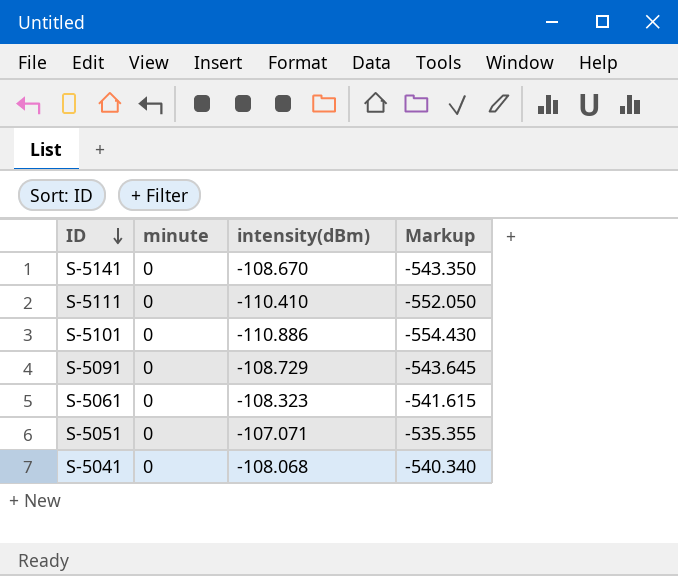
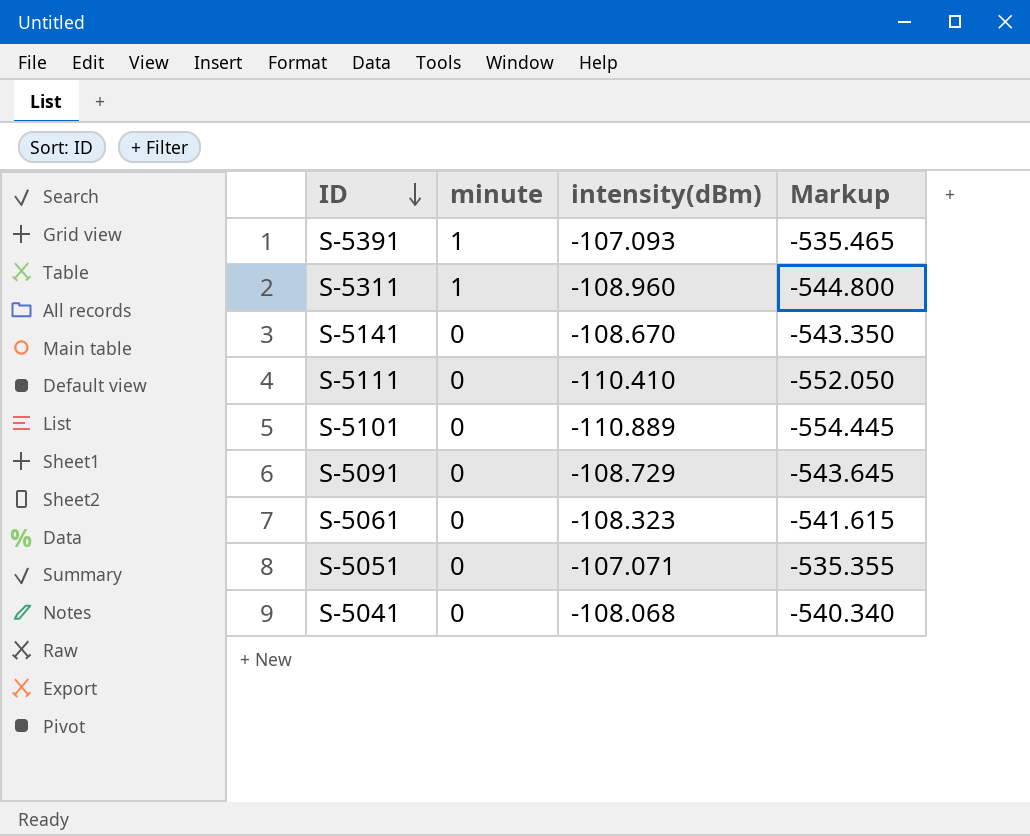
row S-5391: none -> 1 | -107.093 | -535.465
row S-5311: none -> 1 | -108.960 | -544.800
S-5101 | intensity(dBm): -110.886 -> -110.889
S-5101 | Markup: -554.430 -> -554.445

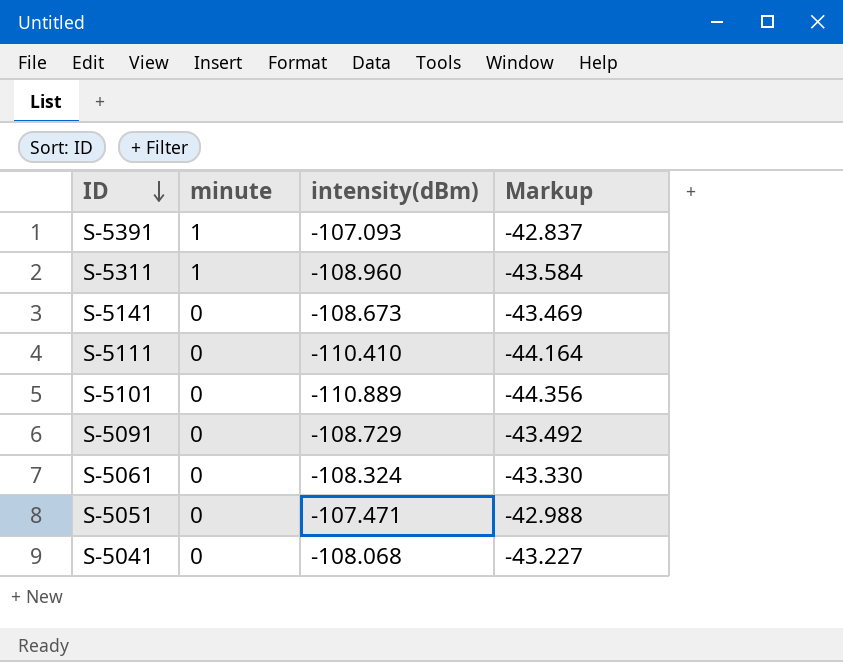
column Markup | formula: [intensity(dBm)] * 5 -> [intensity(dBm)] * 0.4
S-5141 | intensity(dBm): -108.670 -> -108.673
S-5061 | intensity(dBm): -108.323 -> -108.324
S-5051 | intensity(dBm): -107.071 -> -107.471

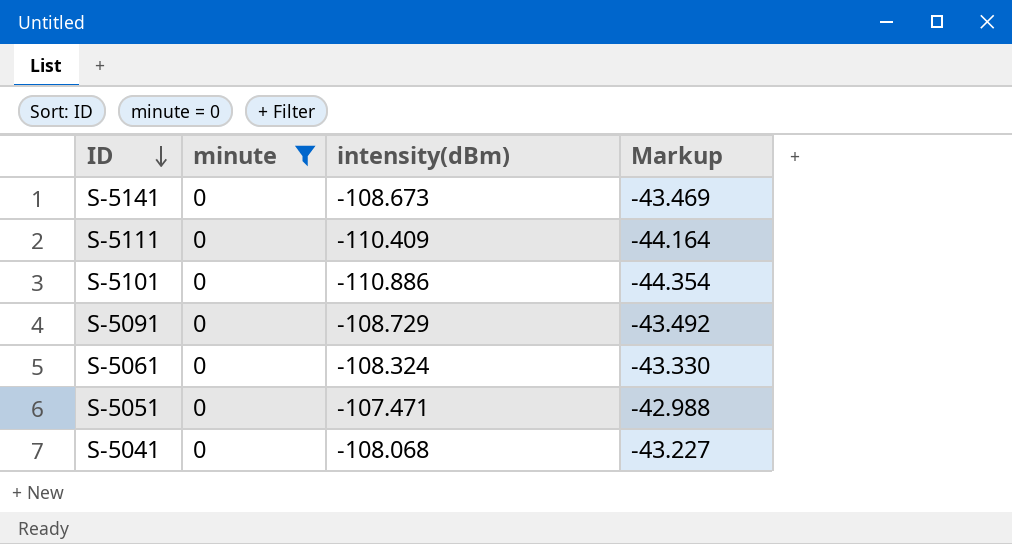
filter: none -> minute = 0
S-5111 | intensity(dBm): -110.410 -> -110.409
S-5101 | intensity(dBm): -110.889 -> -110.886
S-5101 | Markup: -44.356 -> -44.354

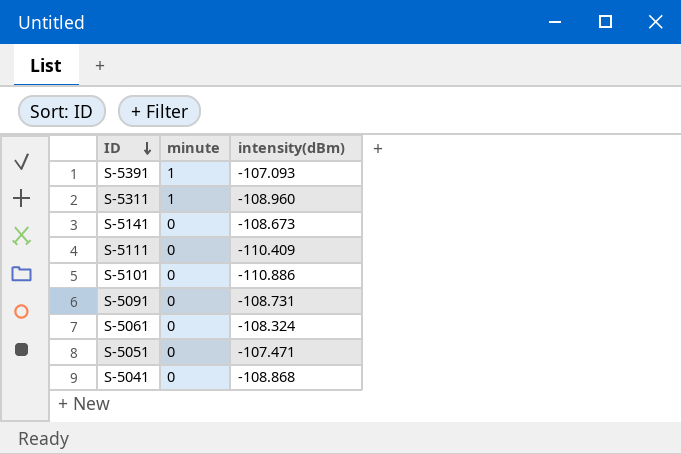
filter: minute = 0 -> none
column Markup | formula: [intensity(dBm)] * 0.4 -> none
S-5091 | intensity(dBm): -108.729 -> -108.731
S-5041 | intensity(dBm): -108.068 -> -108.868

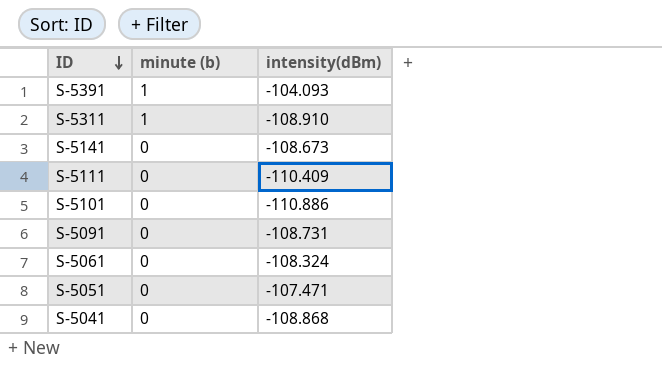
column name: minute -> minute (b)
S-5391 | intensity(dBm): -107.093 -> -104.093
S-5311 | intensity(dBm): -108.960 -> -108.910

